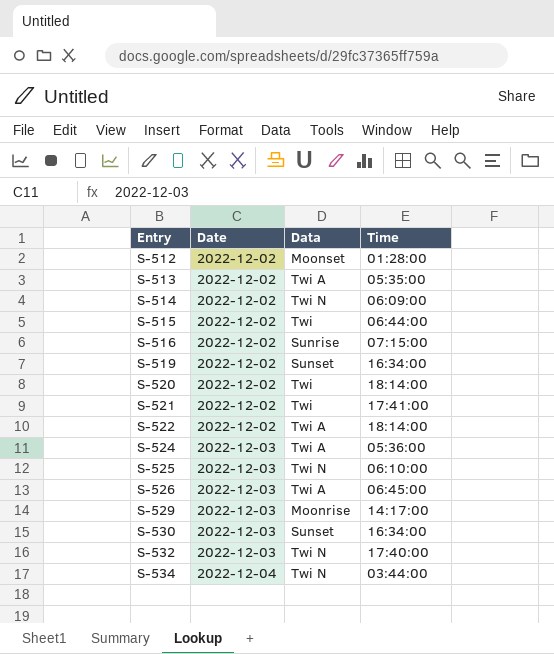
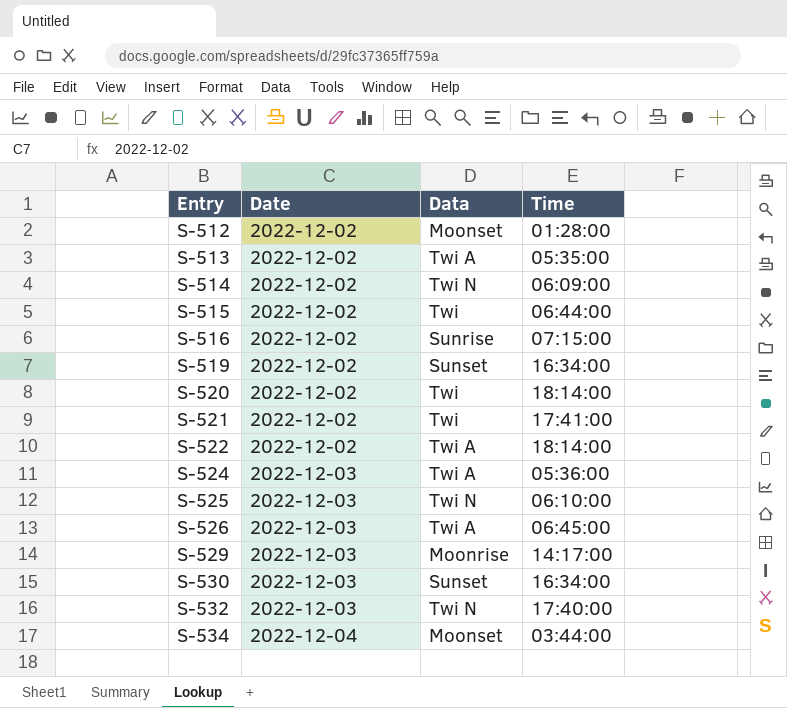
S-534 | Data: Twi N -> Moonset

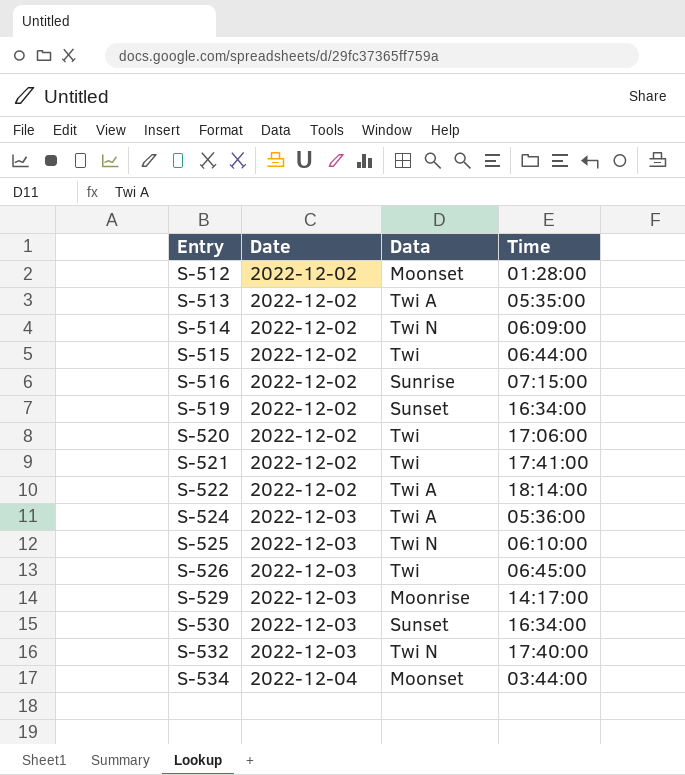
S-520 | Time: 18:14:00 -> 17:06:00
S-526 | Data: Twi A -> Twi

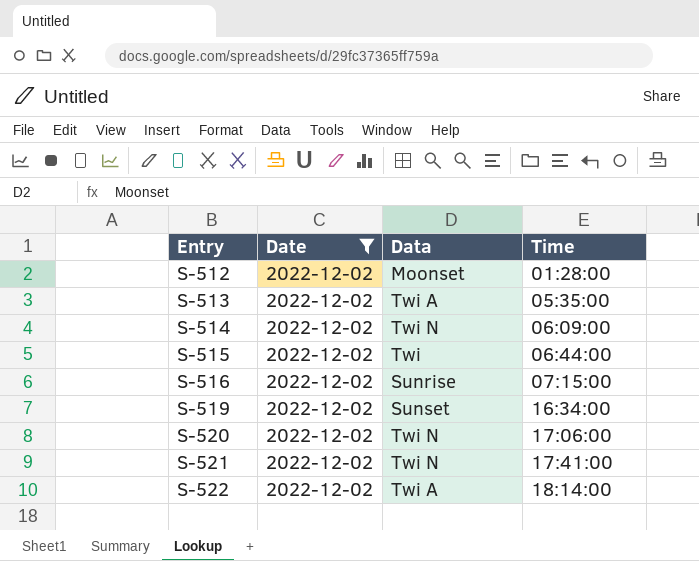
filter: none -> Date = 2022-12-02
S-520 | Data: Twi -> Twi N
S-521 | Data: Twi -> Twi N

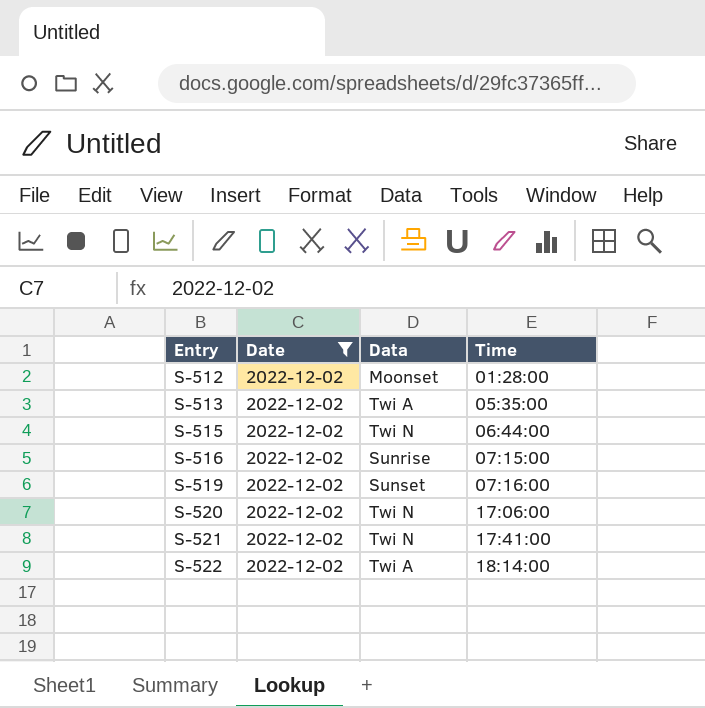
row S-514: 2022-12-02 | Twi N | 06:09:00 -> none
S-515 | Data: Twi -> Twi N
S-519 | Time: 16:34:00 -> 07:16:00

